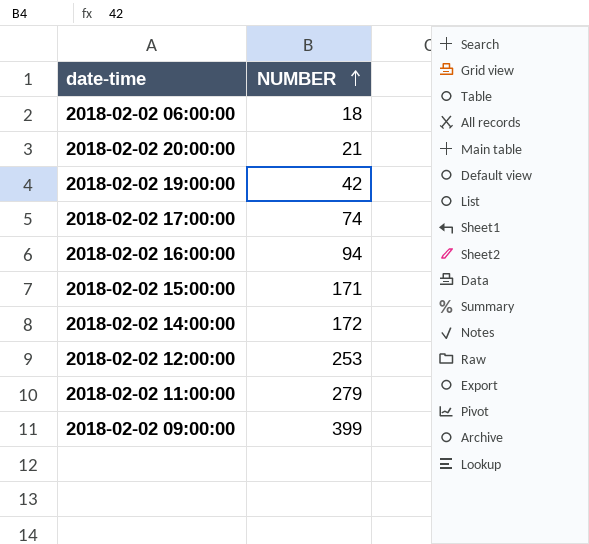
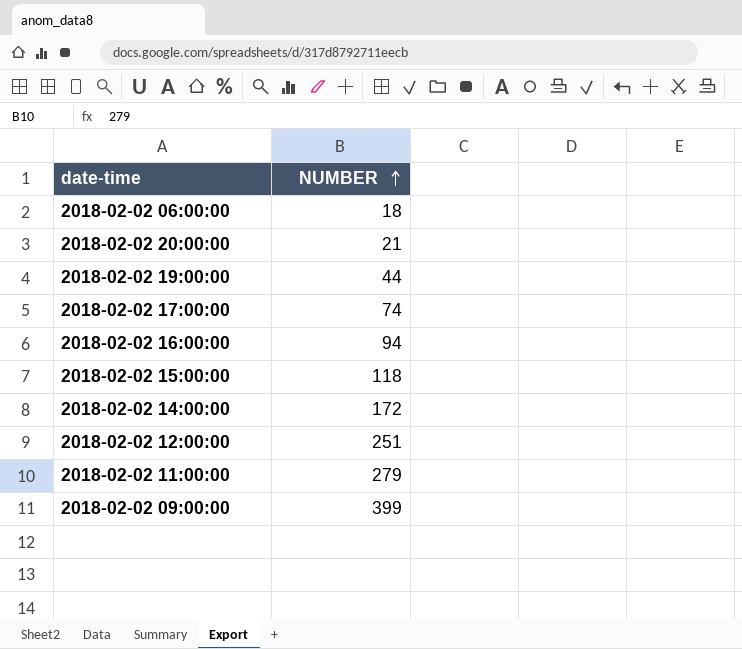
2018-02-02 19:00:00 | NUMBER: 42 -> 44
2018-02-02 15:00:00 | NUMBER: 171 -> 118
2018-02-02 12:00:00 | NUMBER: 253 -> 251

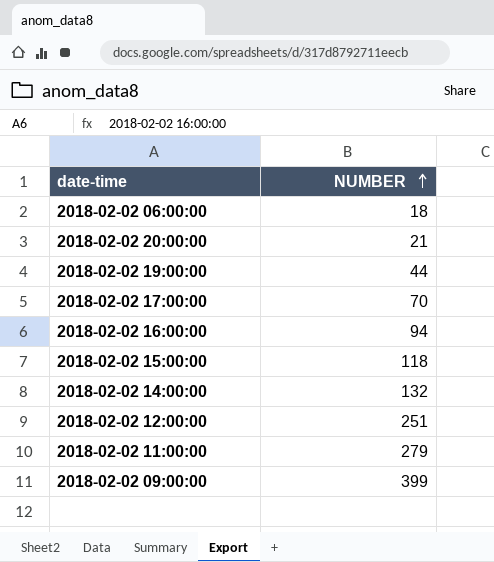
2018-02-02 17:00:00 | NUMBER: 74 -> 70
2018-02-02 14:00:00 | NUMBER: 172 -> 132

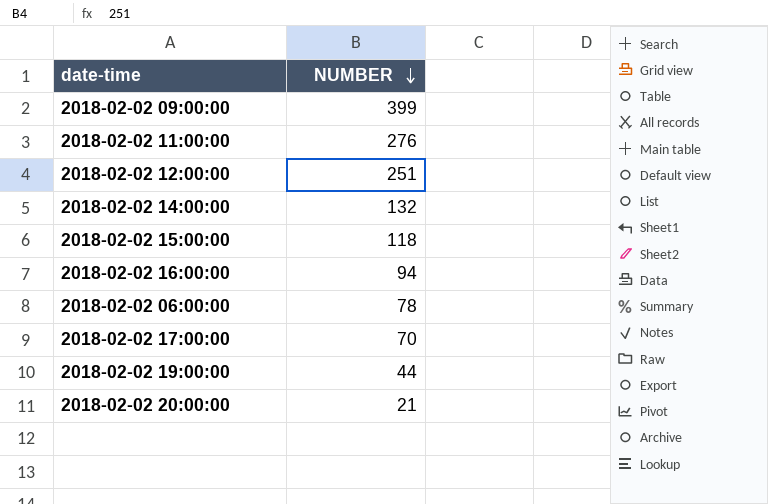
row order: NUMBER ascending -> NUMBER descending
2018-02-02 11:00:00 | NUMBER: 279 -> 276
2018-02-02 06:00:00 | NUMBER: 18 -> 78

